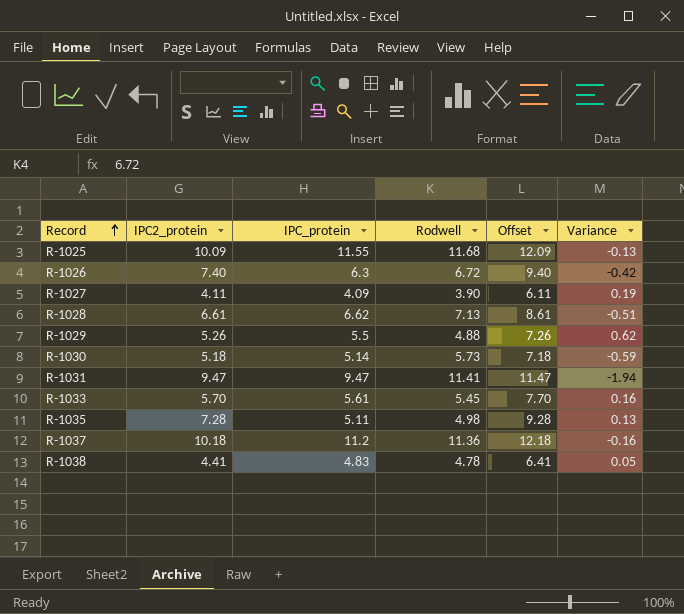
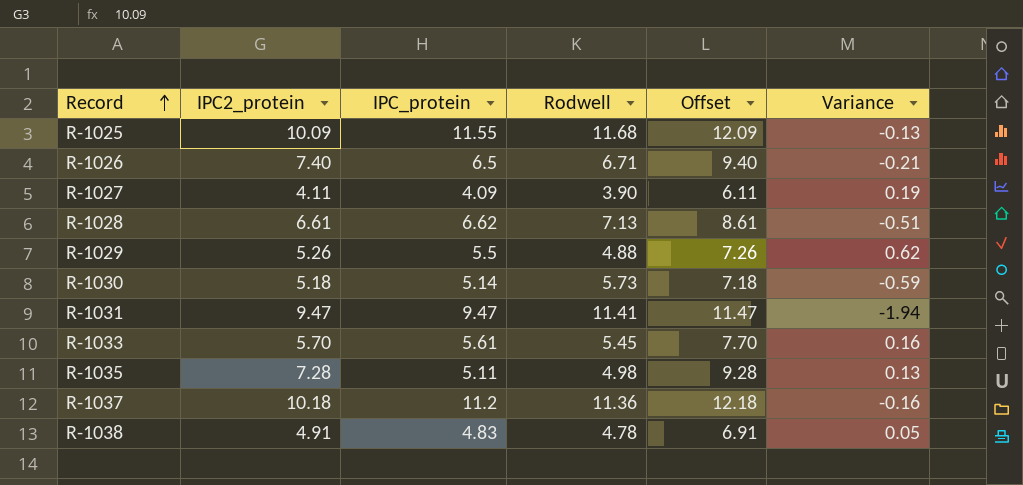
R-1026 | IPC_protein: 6.3 -> 6.5
R-1026 | Rodwell: 6.72 -> 6.71
R-1026 | Variance: -0.42 -> -0.21
R-1038 | IPC2_protein: 4.41 -> 4.91
R-1038 | Offset: 6.41 -> 6.91

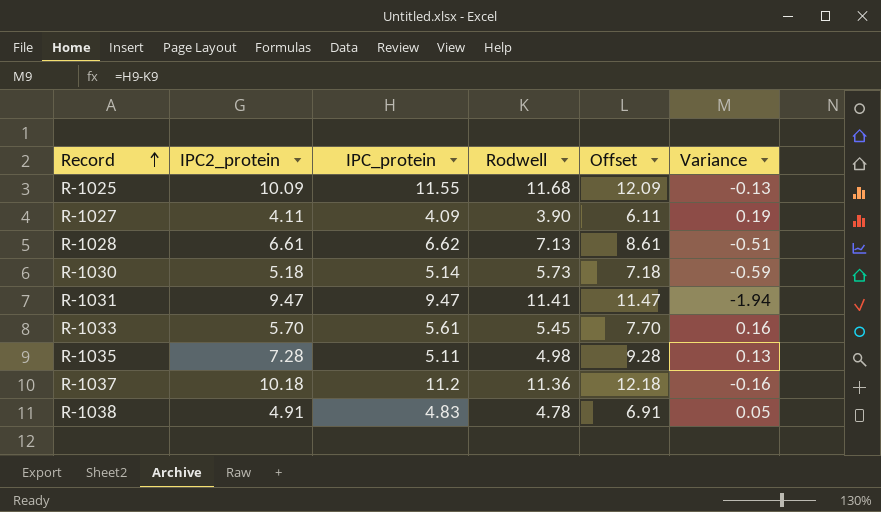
row R-1026: 7.40 | 6.5 | 6.71 | 9.40 | -0.21 -> none
row R-1029: 5.26 | 5.5 | 4.88 | 7.26 | 0.62 -> none

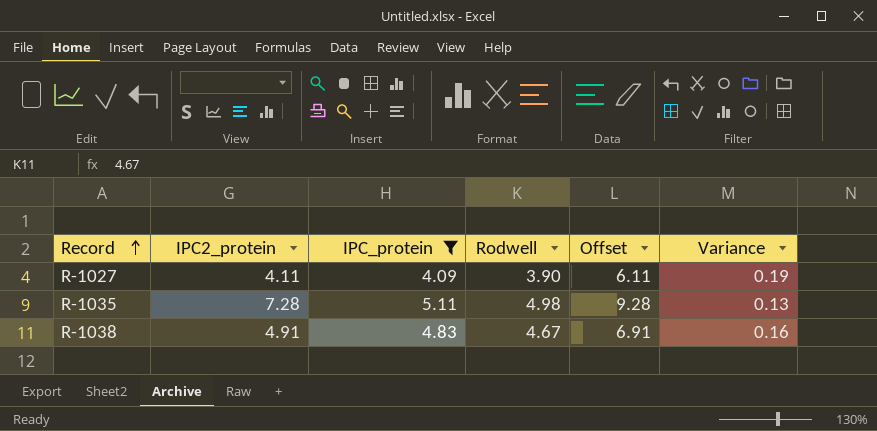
filter: none -> IPC_protein <= 5.11
R-1038 | Rodwell: 4.78 -> 4.67
R-1038 | Variance: 0.05 -> 0.16

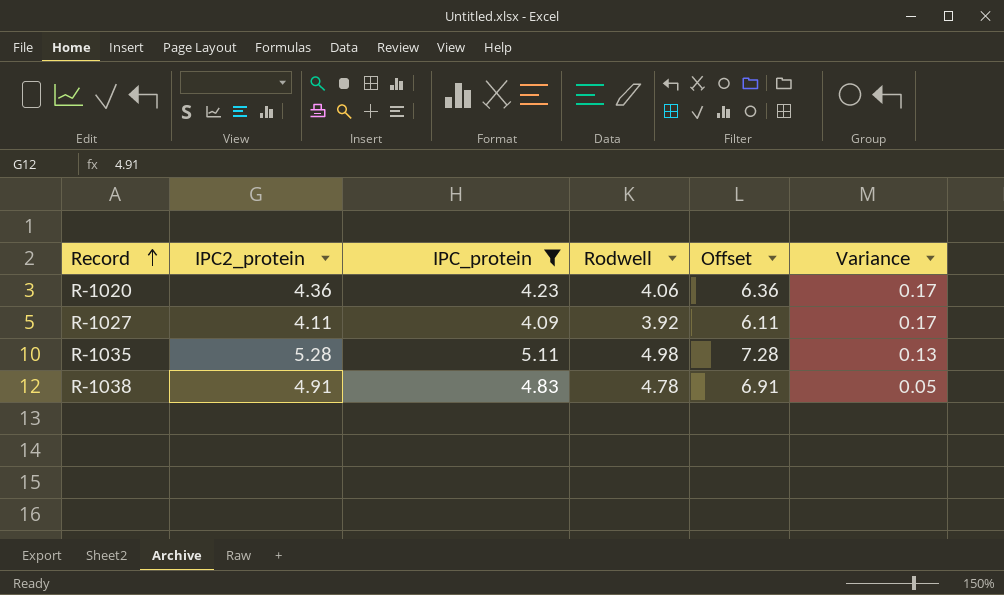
row R-1020: none -> 4.36 | 4.23 | 4.06 | 6.36 | 0.17
R-1027 | Rodwell: 3.90 -> 3.92
R-1027 | Variance: 0.19 -> 0.17
R-1035 | IPC2_protein: 7.28 -> 5.28
R-1035 | Offset: 9.28 -> 7.28
R-1038 | Rodwell: 4.67 -> 4.78
R-1038 | Variance: 0.16 -> 0.05

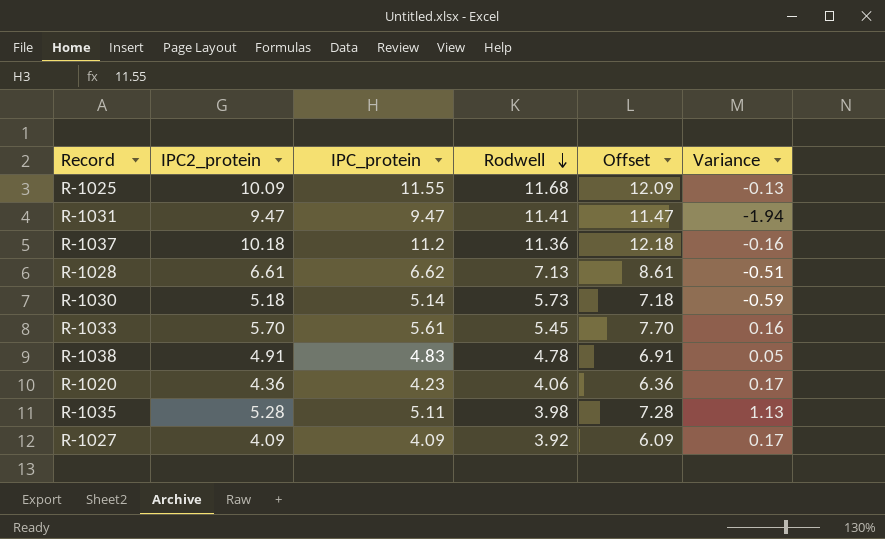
filter: IPC_protein <= 5.11 -> none
row order: Record ascending -> Rodwell descending
R-1035 | Rodwell: 4.98 -> 3.98
R-1035 | Variance: 0.13 -> 1.13
R-1027 | IPC2_protein: 4.11 -> 4.09
R-1027 | Offset: 6.11 -> 6.09

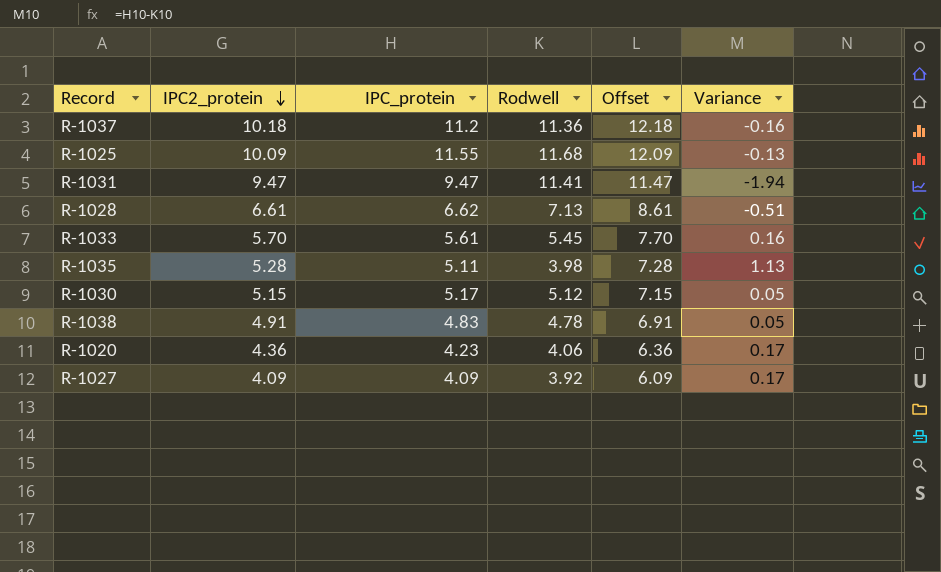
row order: Rodwell descending -> IPC2_protein descending
R-1030 | IPC2_protein: 5.18 -> 5.15
R-1030 | IPC_protein: 5.14 -> 5.17
R-1030 | Rodwell: 5.73 -> 5.12
R-1030 | Offset: 7.18 -> 7.15
R-1030 | Variance: -0.59 -> 0.05

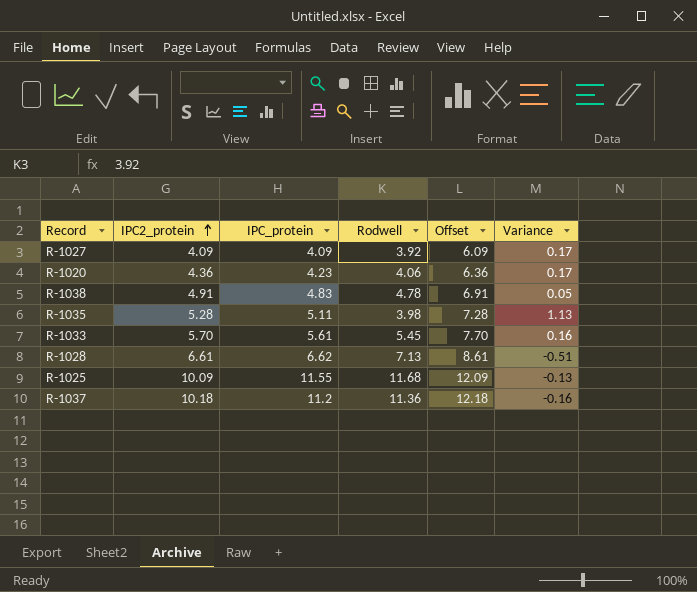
row order: IPC2_protein descending -> IPC2_protein ascending
row R-1031: 9.47 | 9.47 | 11.41 | 11.47 | -1.94 -> none
row R-1030: 5.15 | 5.17 | 5.12 | 7.15 | 0.05 -> none

